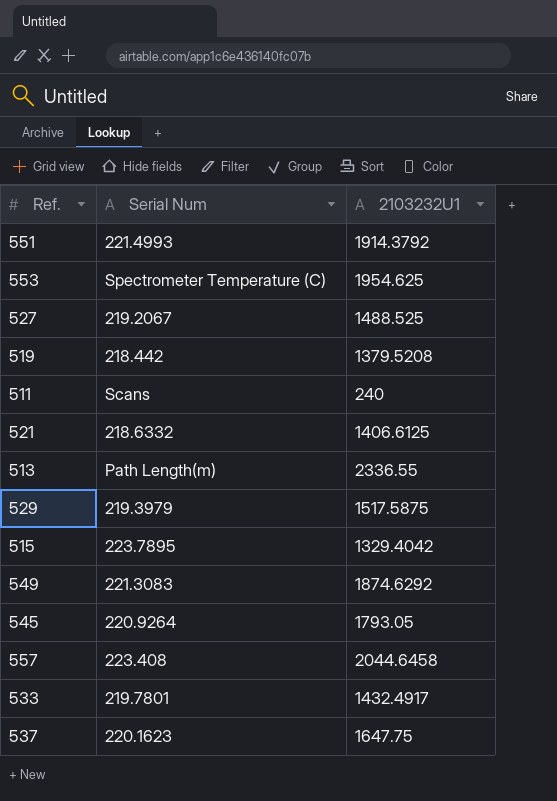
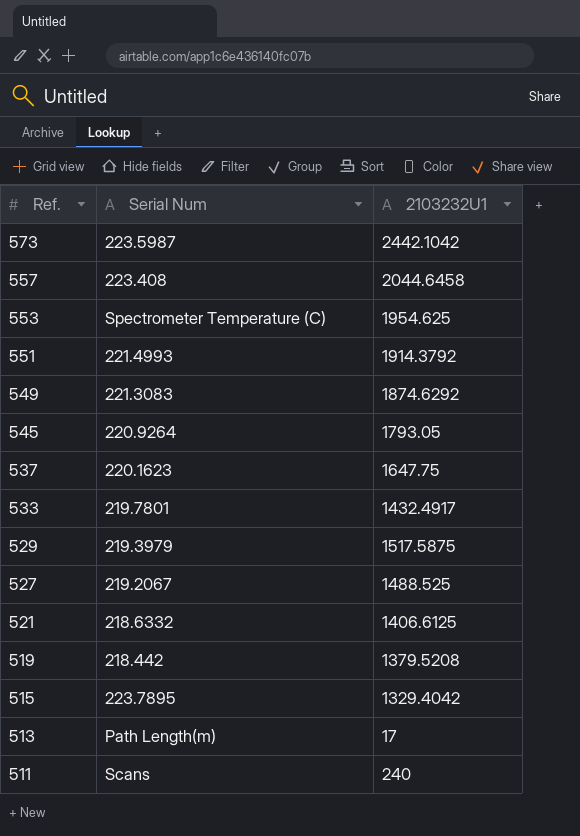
row order: none -> Ref. descending
row 573: none -> 223.5987 | 2442.1042
513 | 2103232U1: 2336.55 -> 17

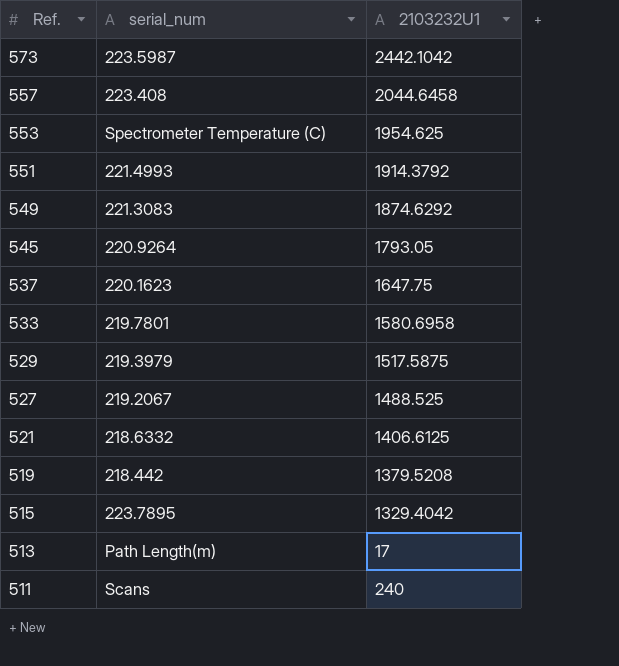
column name: Serial Num -> serial_num
533 | 2103232U1: 1432.4917 -> 1580.6958

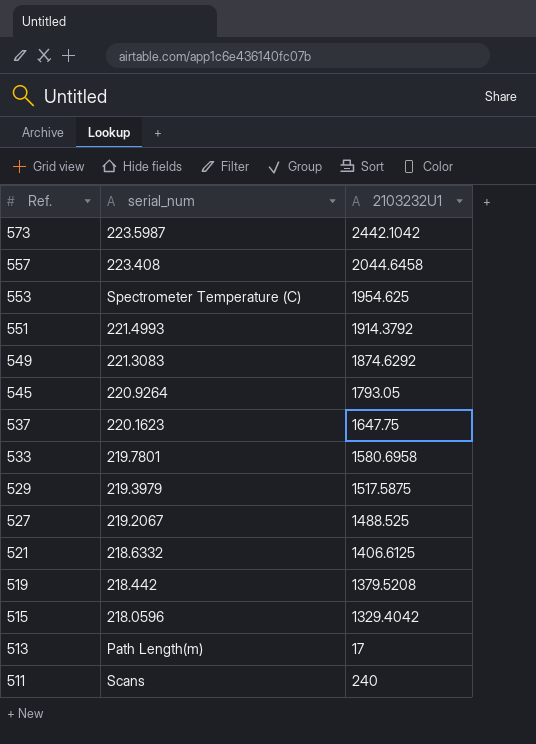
515 | serial_num: 223.7895 -> 218.0596

